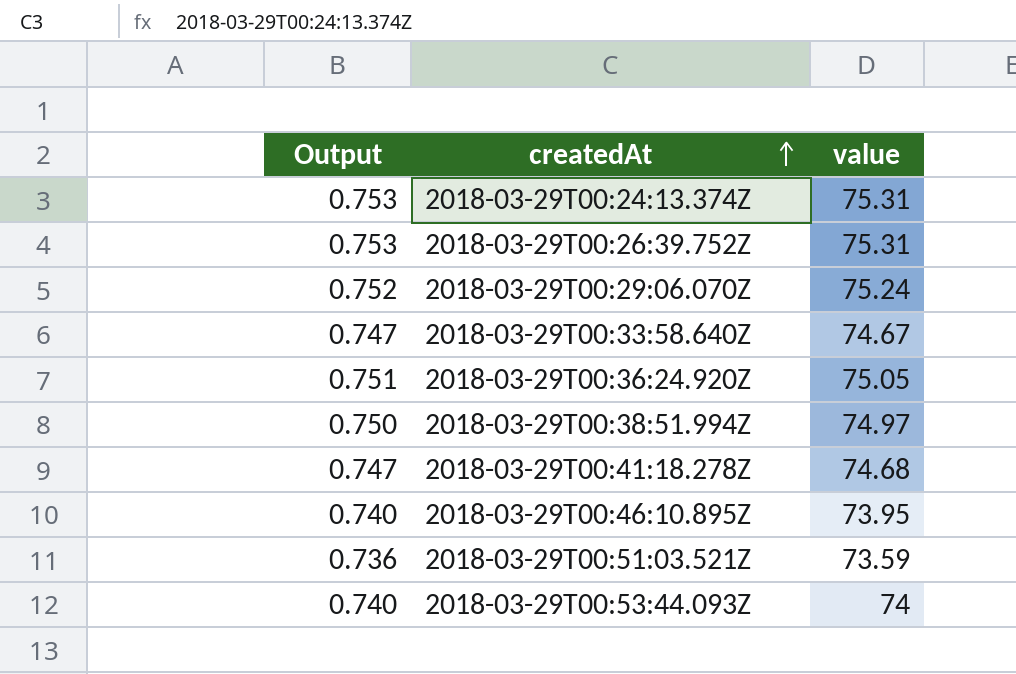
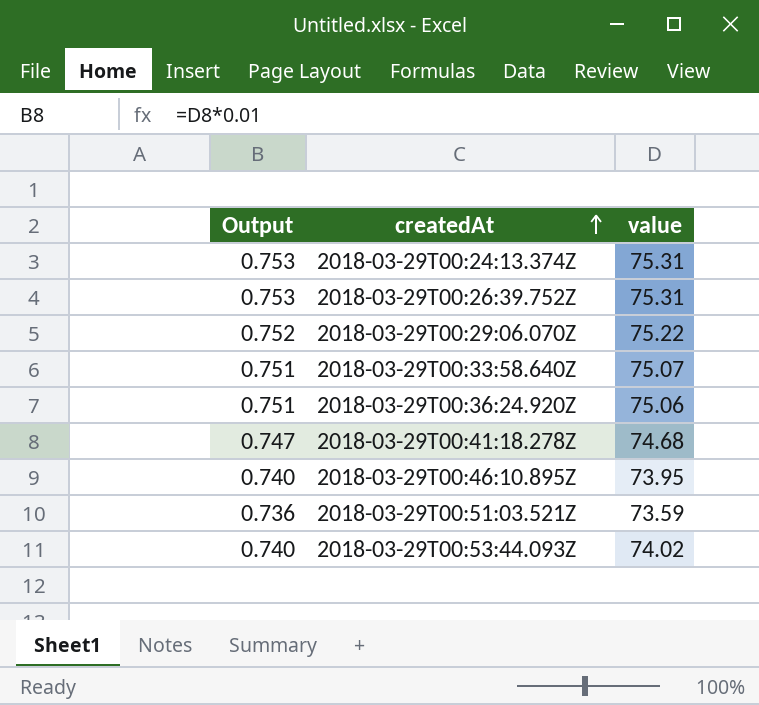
row 2018-03-29T00:38:51.994Z: 0.750 | 74.97 -> none
2018-03-29T00:29:06.070Z | value: 75.24 -> 75.22
2018-03-29T00:33:58.640Z | Output: 0.747 -> 0.751
2018-03-29T00:33:58.640Z | value: 74.67 -> 75.07
2018-03-29T00:36:24.920Z | value: 75.05 -> 75.06
2018-03-29T00:53:44.093Z | value: 74 -> 74.02

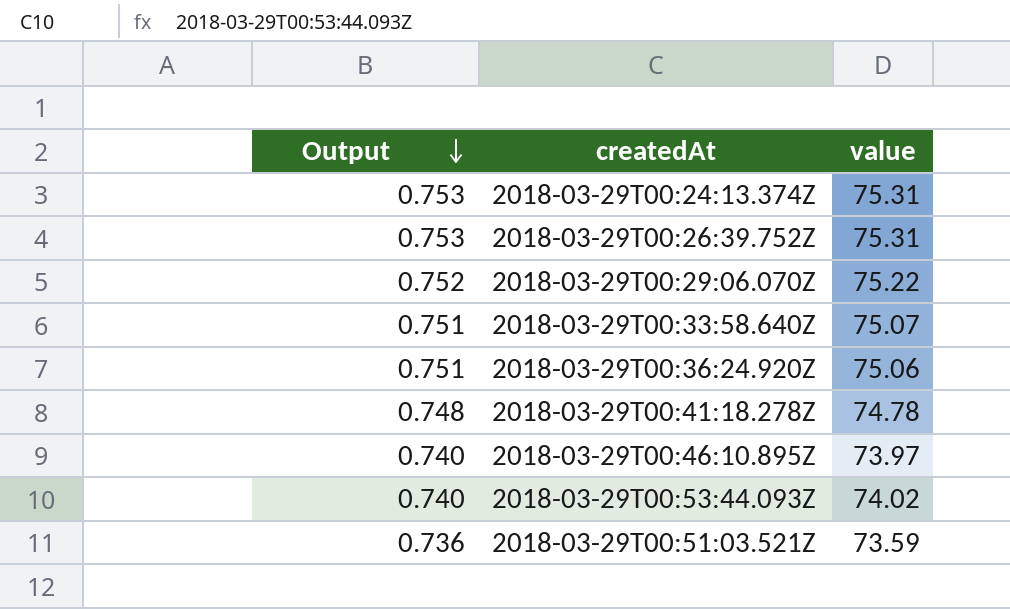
row order: createdAt ascending -> Output descending
2018-03-29T00:41:18.278Z | Output: 0.747 -> 0.748
2018-03-29T00:41:18.278Z | value: 74.68 -> 74.78
2018-03-29T00:46:10.895Z | value: 73.95 -> 73.97

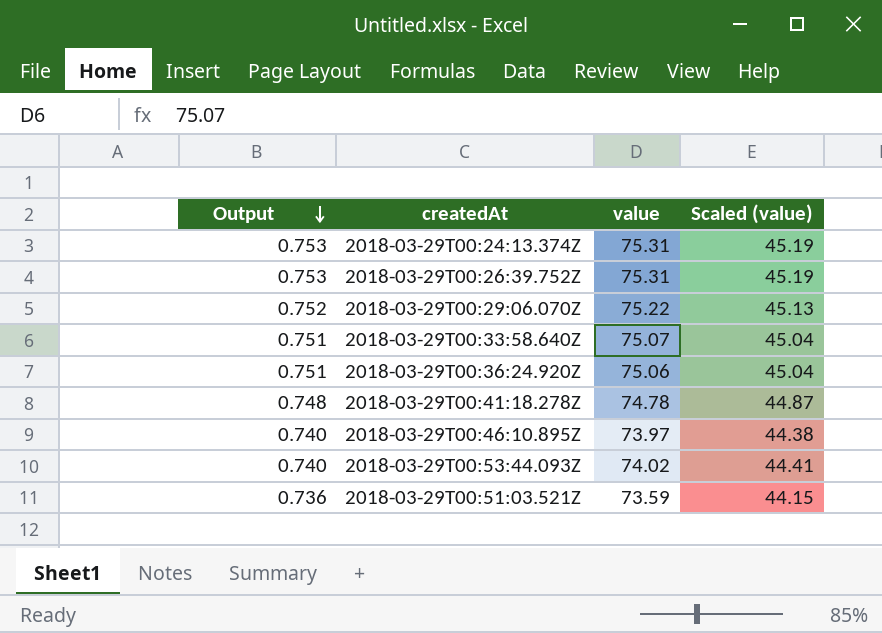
column Scaled (value) | formula: none -> [value] * 0.6

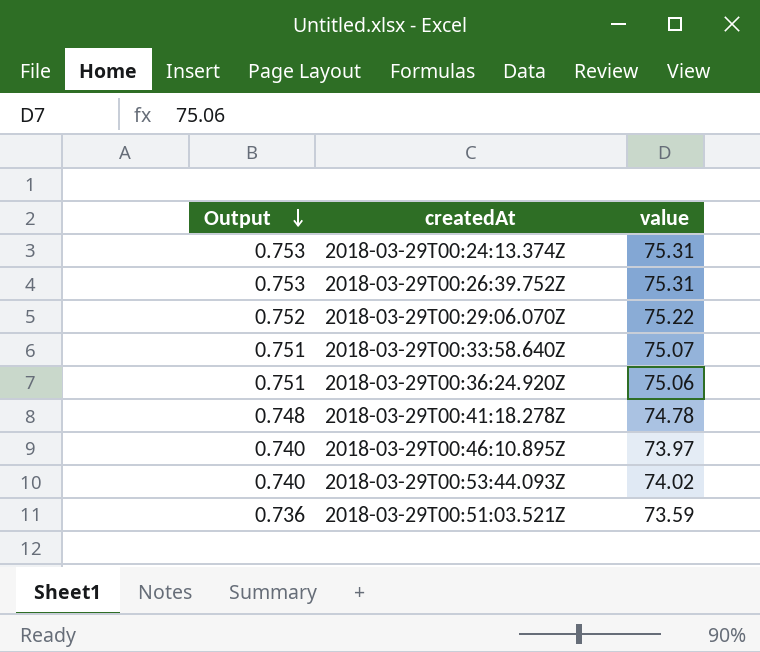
column Scaled (value) | formula: [value] * 0.6 -> none

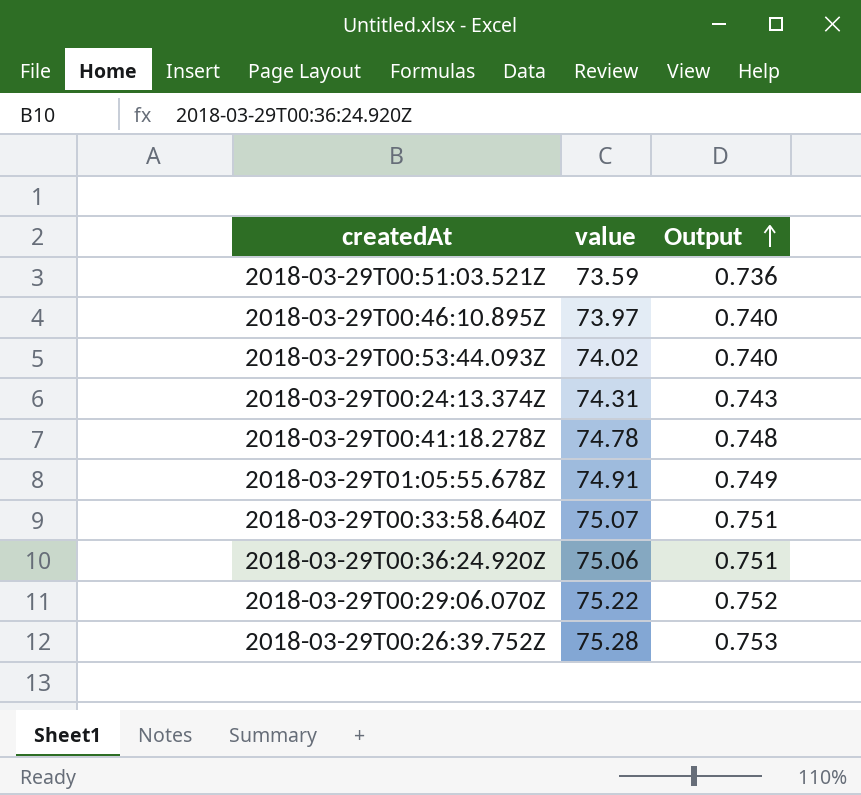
row order: Output descending -> Output ascending
column Output | position: 1 -> 3
2018-03-29T00:24:13.374Z | value: 75.31 -> 74.31
2018-03-29T00:24:13.374Z | Output: 0.753 -> 0.743
row 2018-03-29T01:05:55.678Z: none -> 74.91 | 0.749
2018-03-29T00:26:39.752Z | value: 75.31 -> 75.28

